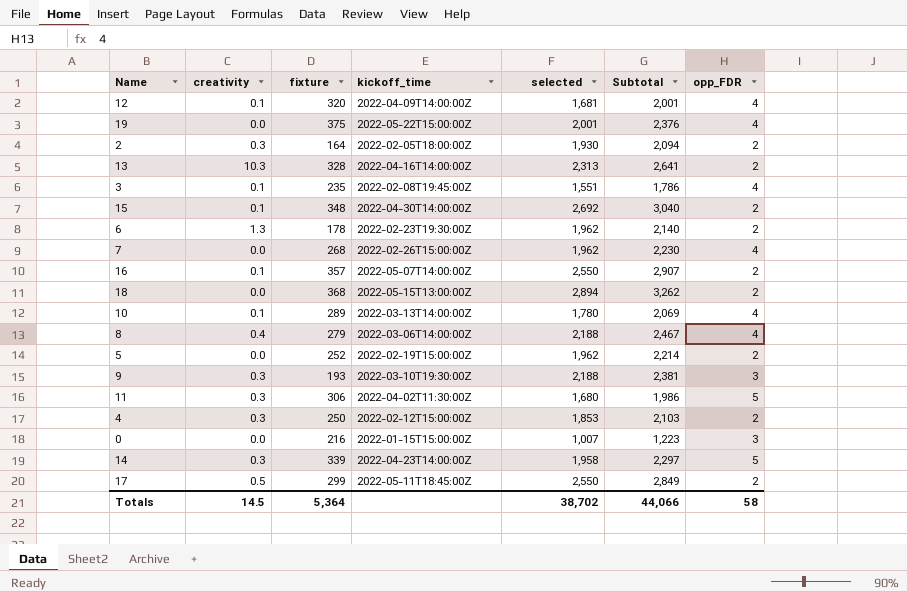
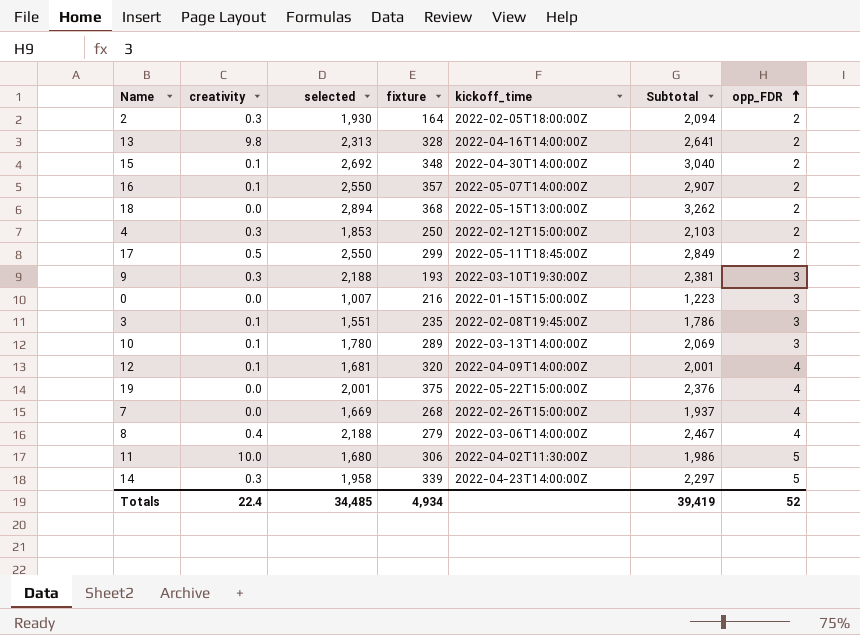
row order: none -> opp_FDR ascending
column selected | position: 5 -> 3
row 6: 1.3 | 178 | 2022-02-23T19:30:00Z | 1,962 | 2,140 | 2 -> none
row 5: 0.0 | 252 | 2022-02-19T15:00:00Z | 1,962 | 2,214 | 2 -> none
13 | creativity: 10.3 -> 9.8
3 | opp_FDR: 4 -> 3
10 | opp_FDR: 4 -> 3
7 | selected: 1,962 -> 1,669
7 | Subtotal: 2,230 -> 1,937
11 | creativity: 0.3 -> 10.0
Totals | creativity: 14.5 -> 22.4
Totals | selected: 38,702 -> 34,485
Totals | fixture: 5,364 -> 4,934
Totals | Subtotal: 44,066 -> 39,419
Totals | opp_FDR: 58 -> 52

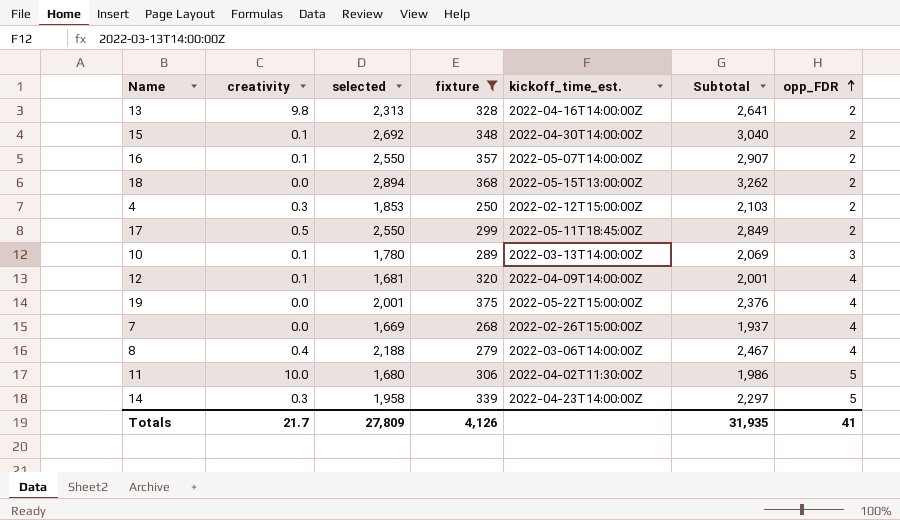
filter: none -> fixture >= 250
column name: kickoff_time -> kickoff_time_est.
Totals | creativity: 22.4 -> 21.7
Totals | selected: 34,485 -> 27,809
Totals | fixture: 4,934 -> 4,126
Totals | Subtotal: 39,419 -> 31,935
Totals | opp_FDR: 52 -> 41

